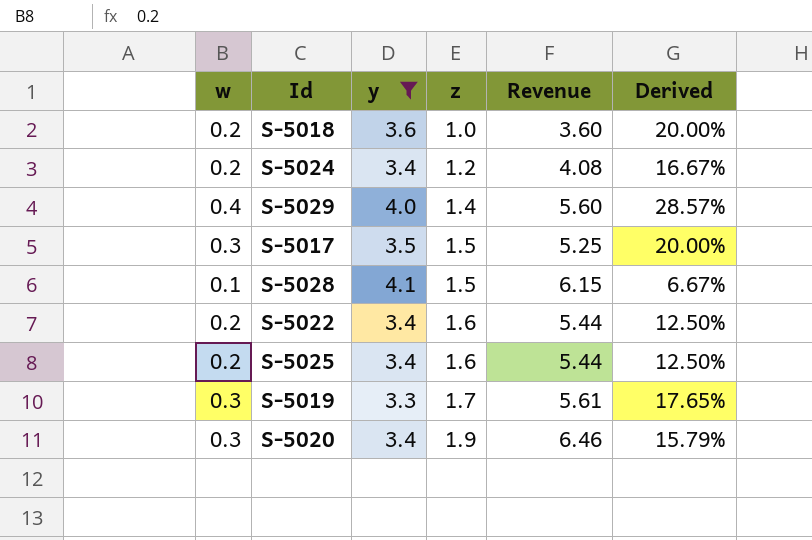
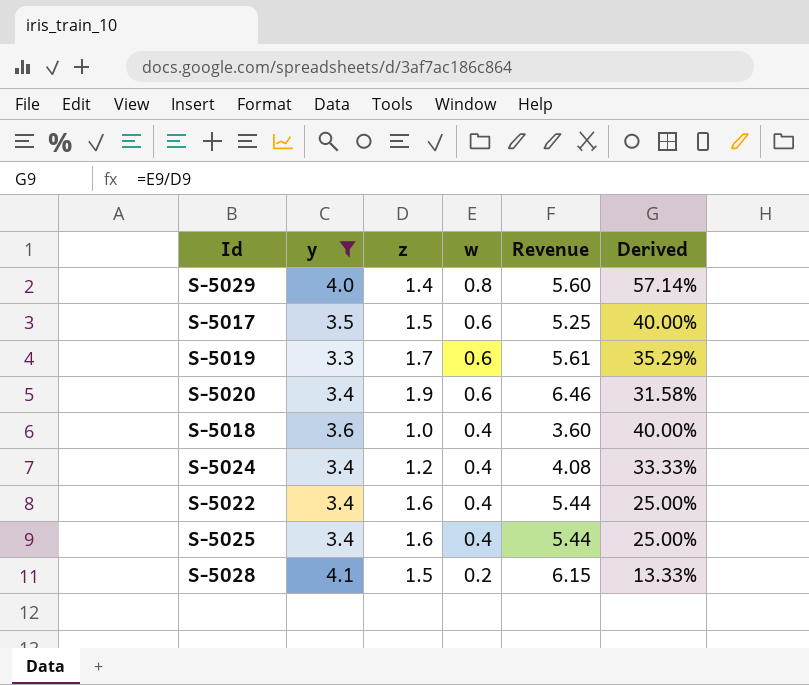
row order: z ascending -> w descending
column w | position: 1 -> 4
S-5029 | w: 0.4 -> 0.8
S-5029 | Derived: 28.57% -> 57.14%
S-5017 | w: 0.3 -> 0.6
S-5017 | Derived: 20.00% -> 40.00%
S-5019 | w: 0.3 -> 0.6
S-5019 | Derived: 17.65% -> 35.29%
S-5020 | w: 0.3 -> 0.6
S-5020 | Derived: 15.79% -> 31.58%
S-5018 | w: 0.2 -> 0.4
S-5018 | Derived: 20.00% -> 40.00%
S-5024 | w: 0.2 -> 0.4
S-5024 | Derived: 16.67% -> 33.33%
S-5022 | w: 0.2 -> 0.4
S-5022 | Derived: 12.50% -> 25.00%
S-5025 | w: 0.2 -> 0.4
S-5025 | Derived: 12.50% -> 25.00%
S-5028 | w: 0.1 -> 0.2
S-5028 | Derived: 6.67% -> 13.33%

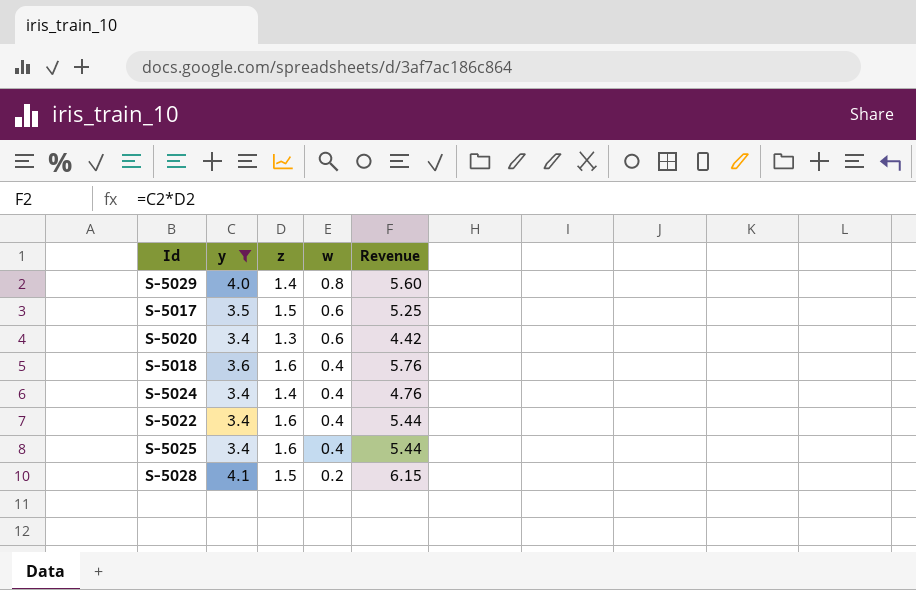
column Derived | formula: [w] / [z] -> none
row S-5019: 3.3 | 1.7 | 0.6 | 5.61 | 35.29% -> none
S-5020 | z: 1.9 -> 1.3
S-5020 | Revenue: 6.46 -> 4.42
S-5018 | z: 1.0 -> 1.6
S-5018 | Revenue: 3.60 -> 5.76
S-5024 | z: 1.2 -> 1.4
S-5024 | Revenue: 4.08 -> 4.76

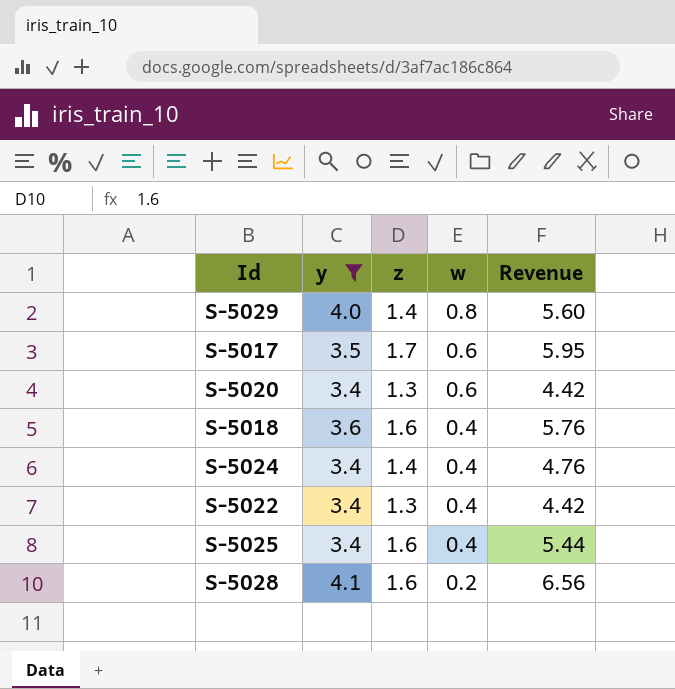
S-5017 | z: 1.5 -> 1.7
S-5017 | Revenue: 5.25 -> 5.95
S-5022 | z: 1.6 -> 1.3
S-5022 | Revenue: 5.44 -> 4.42
S-5028 | z: 1.5 -> 1.6
S-5028 | Revenue: 6.15 -> 6.56

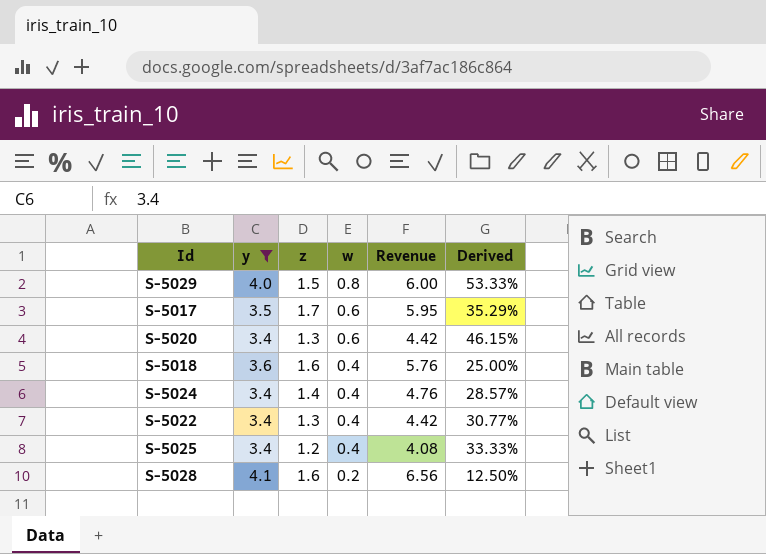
column Derived | formula: none -> [w] / [z]
S-5029 | z: 1.4 -> 1.5
S-5029 | Revenue: 5.60 -> 6.00
S-5025 | z: 1.6 -> 1.2
S-5025 | Revenue: 5.44 -> 4.08

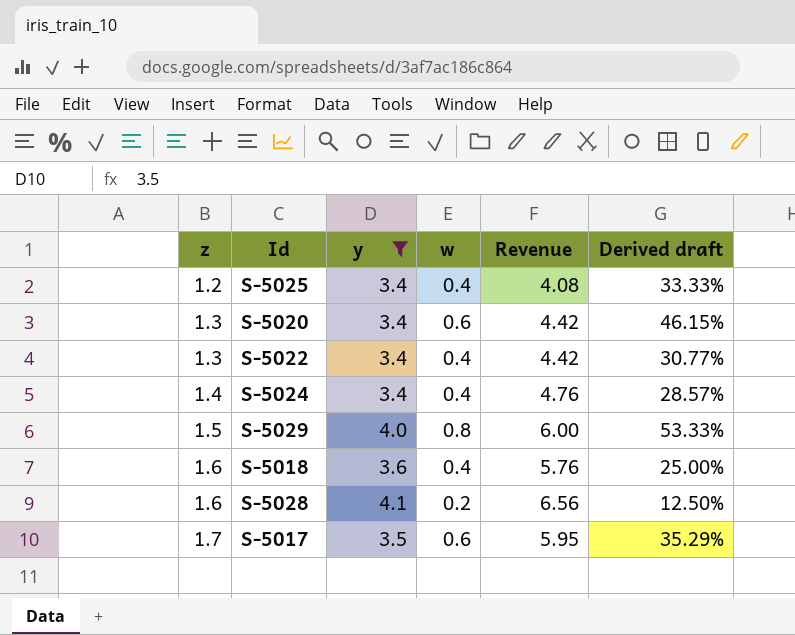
row order: w descending -> z ascending
column z | position: 3 -> 1
column name: Derived -> Derived draft

